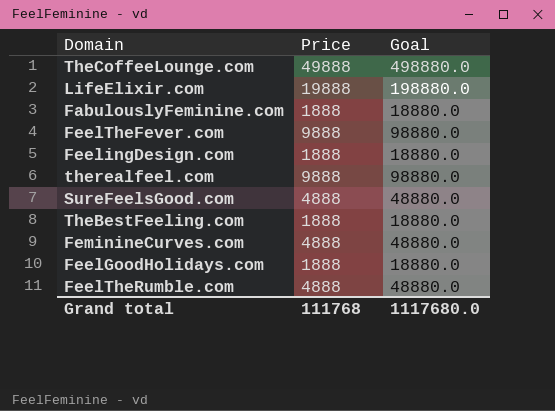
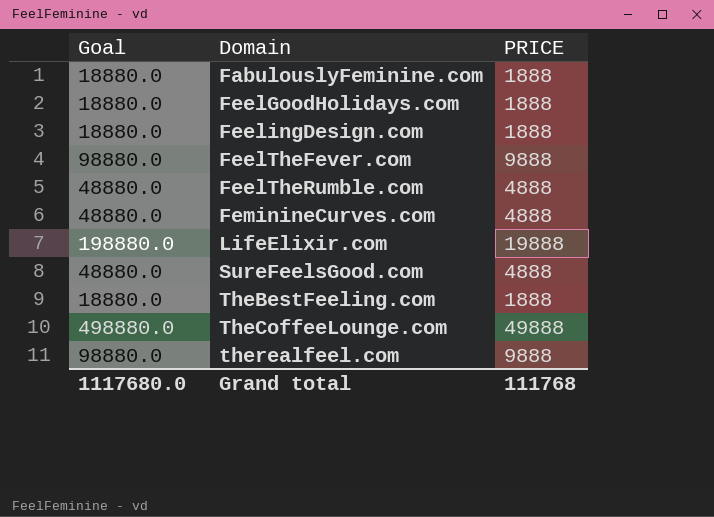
row order: none -> Domain ascending
column Goal | position: 3 -> 1
column name: Price -> PRICE

